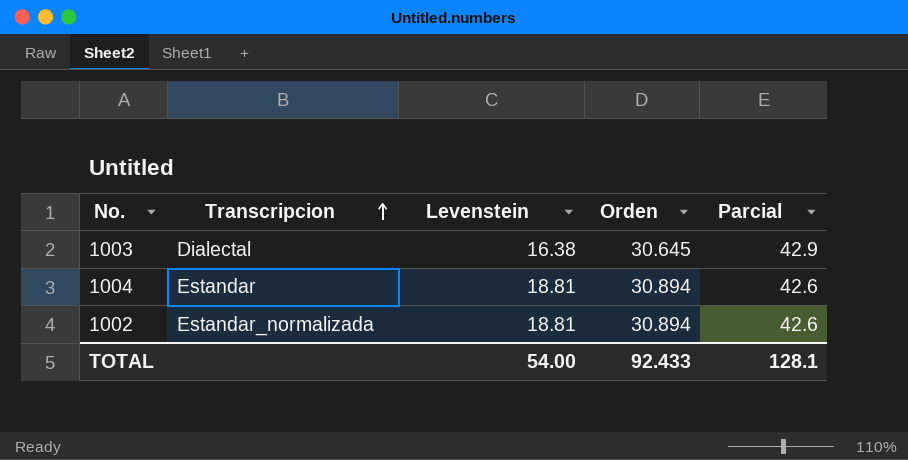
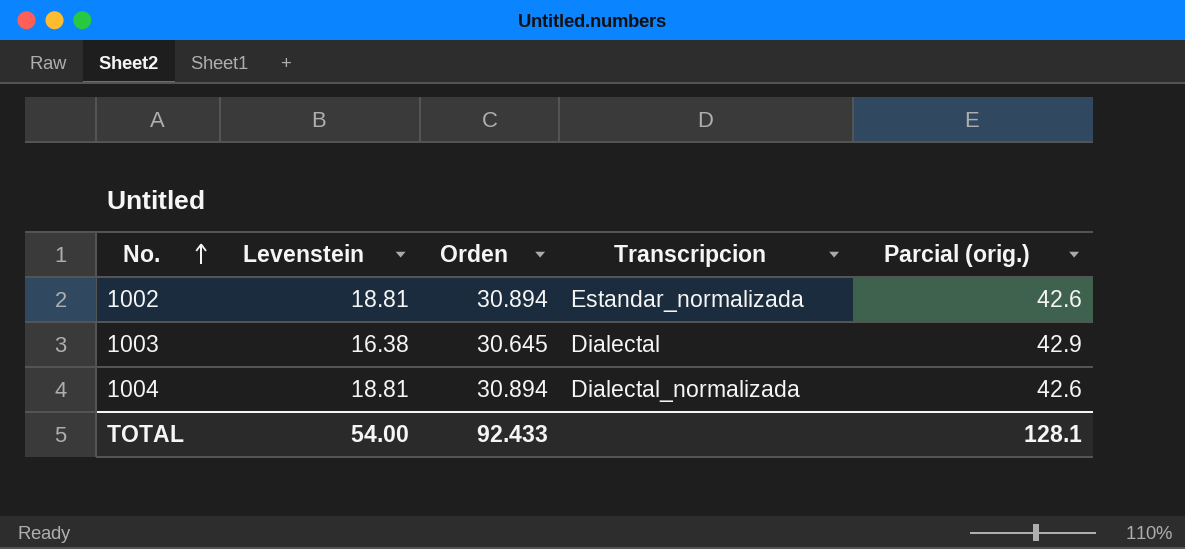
row order: Transcripcion ascending -> No. ascending
column Transcripcion | position: 2 -> 4
column name: Parcial -> Parcial (orig.)
1004 | Transcripcion: Estandar -> Dialectal_normalizada

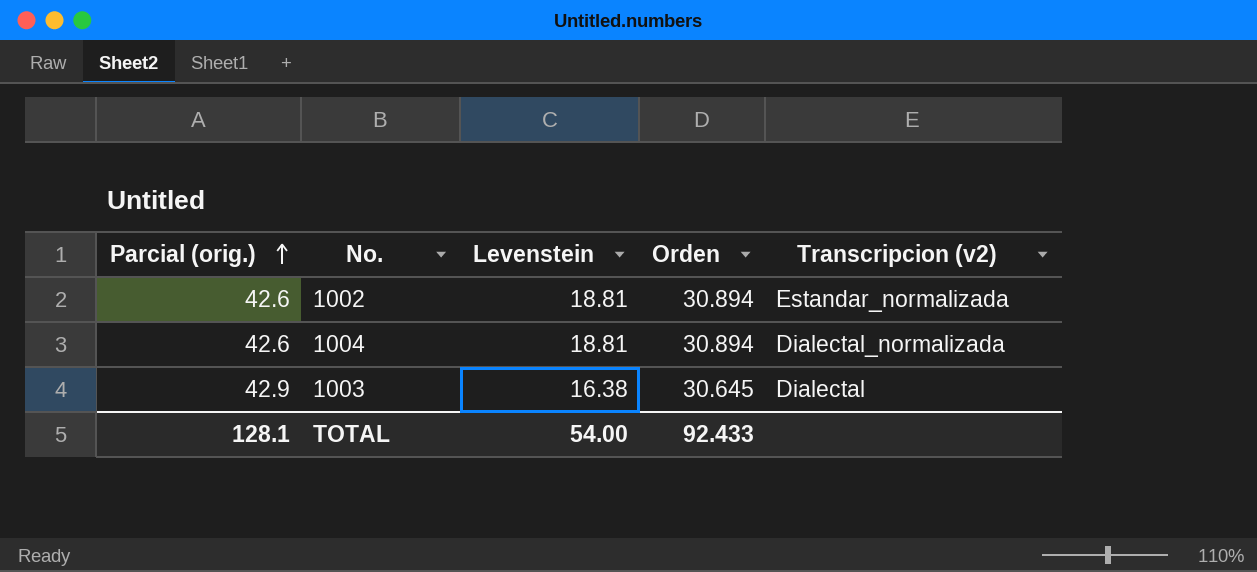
row order: No. ascending -> Parcial (orig.) ascending
column Parcial (orig.) | position: 5 -> 1
column name: Transcripcion -> Transcripcion (v2)

